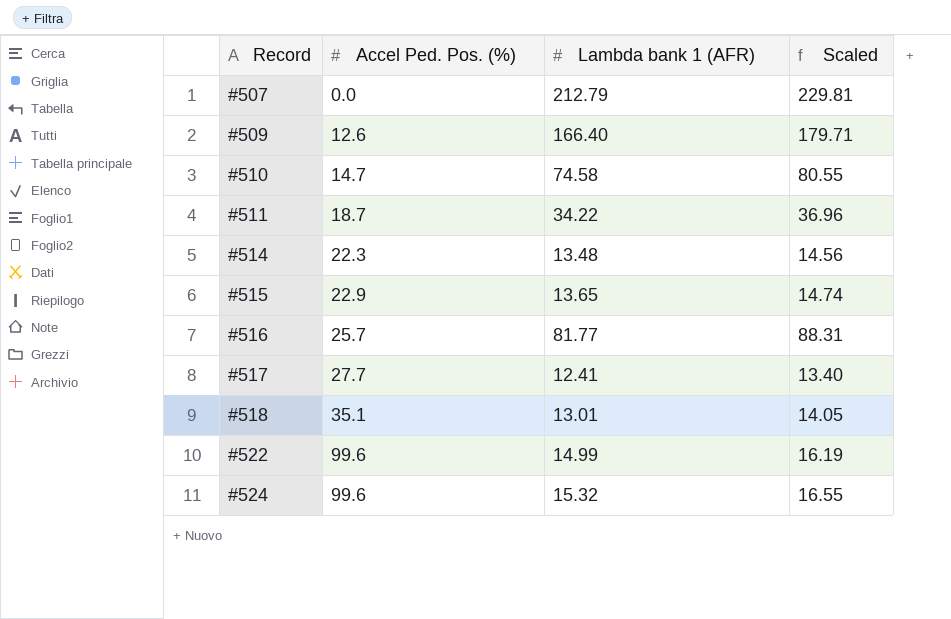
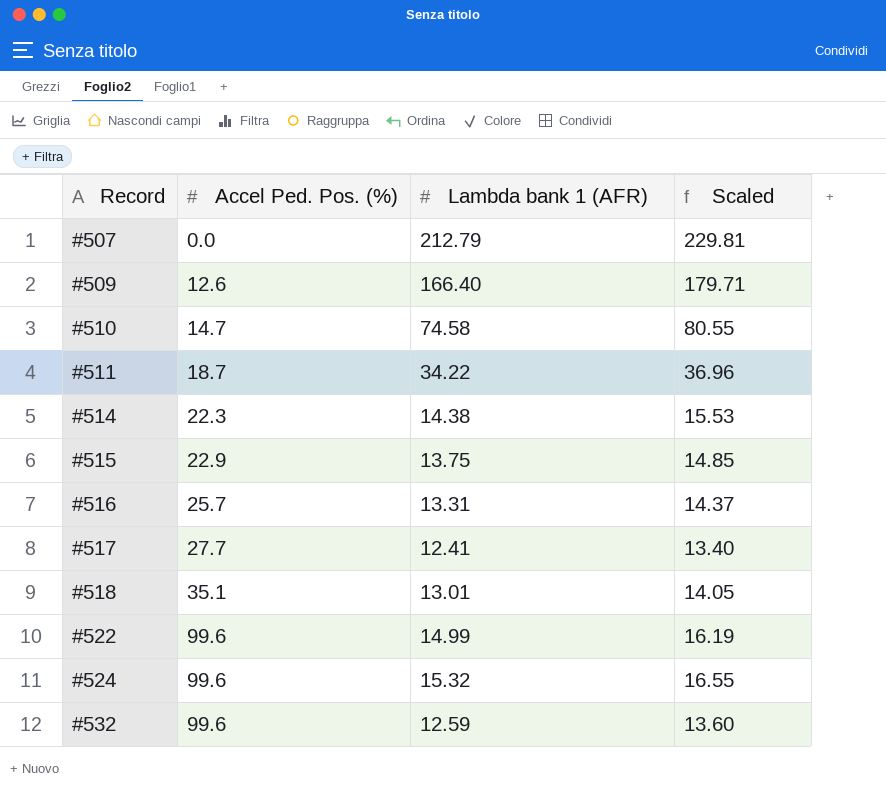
#514 | Lambda bank 1 (AFR): 13.48 -> 14.38
#514 | Scaled: 14.56 -> 15.53
#515 | Lambda bank 1 (AFR): 13.65 -> 13.75
#515 | Scaled: 14.74 -> 14.85
#516 | Lambda bank 1 (AFR): 81.77 -> 13.31
#516 | Scaled: 88.31 -> 14.37
row #532: none -> 99.6 | 12.59 | 13.60

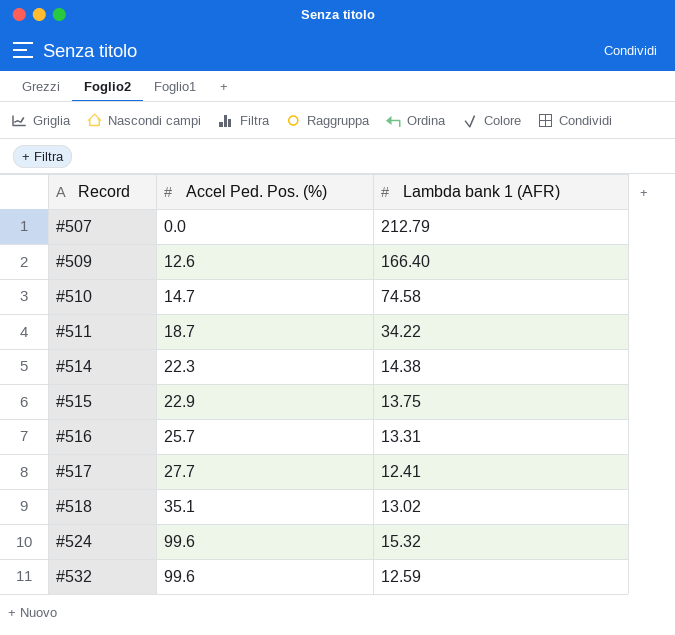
column Scaled | formula: [Lambda bank 1 (AFR)] * 1.08 -> none
row #522: 99.6 | 14.99 | 16.19 -> none
#518 | Lambda bank 1 (AFR): 13.01 -> 13.02

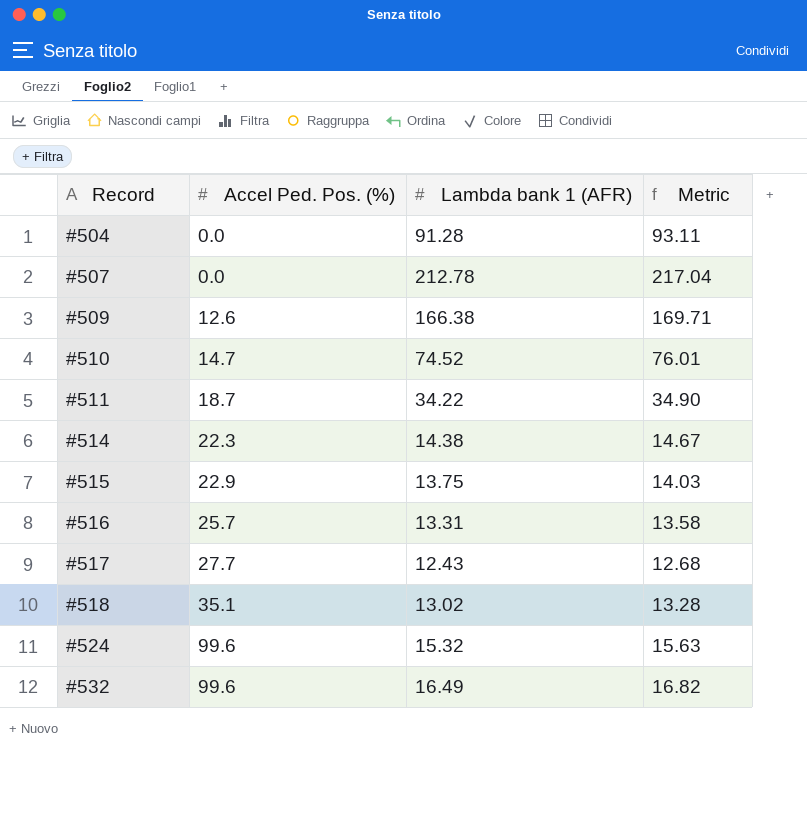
column Metric | formula: none -> [Lambda bank 1 (AFR)] * 1.02
row #504: none -> 0.0 | 91.28 | 93.11
#507 | Lambda bank 1 (AFR): 212.79 -> 212.78
#509 | Lambda bank 1 (AFR): 166.40 -> 166.38
#510 | Lambda bank 1 (AFR): 74.58 -> 74.52
#517 | Lambda bank 1 (AFR): 12.41 -> 12.43
#532 | Lambda bank 1 (AFR): 12.59 -> 16.49

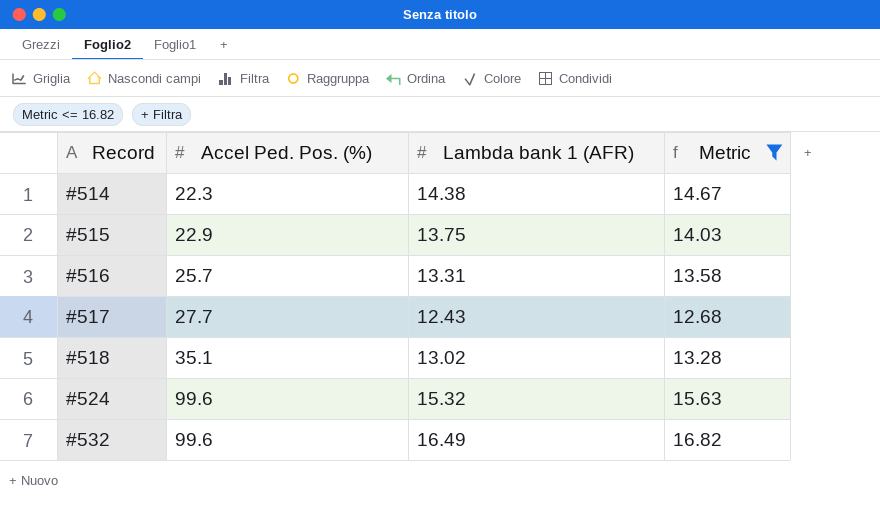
filter: none -> Metric <= 16.82

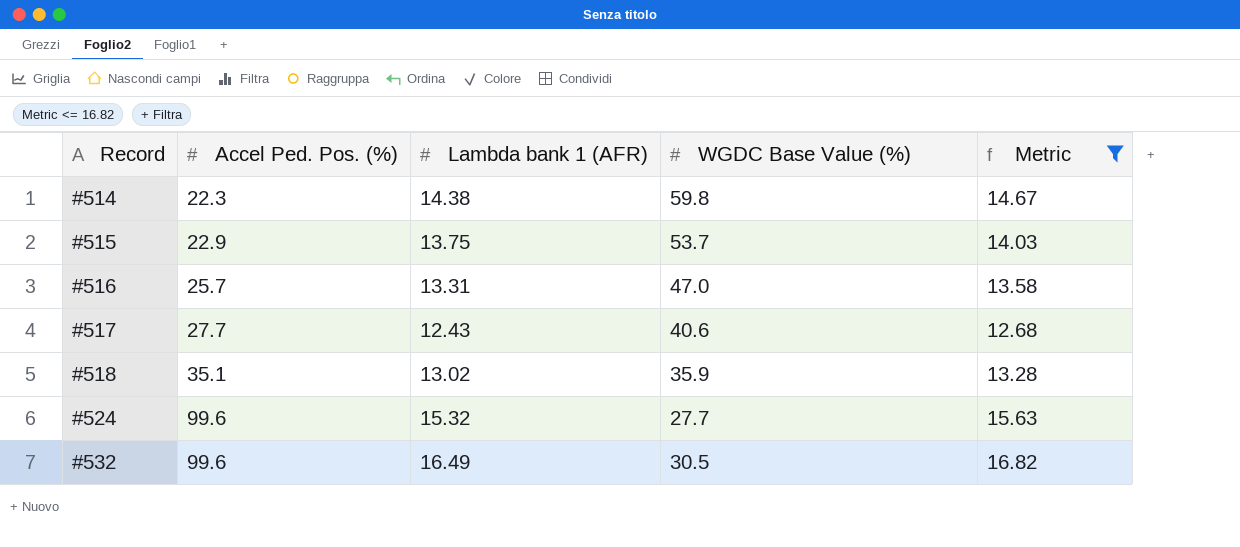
column WGDC Base Value (%) | position: none -> 4

